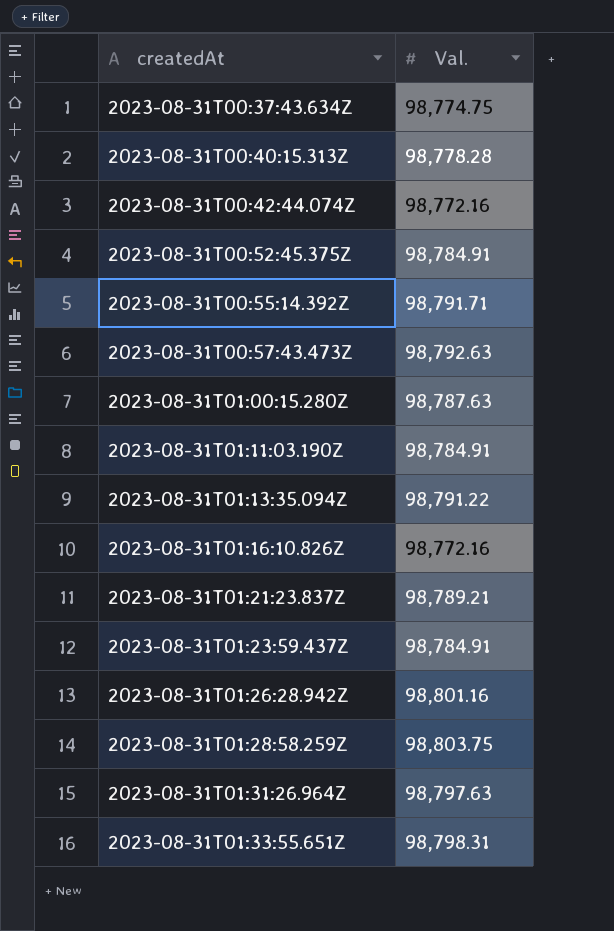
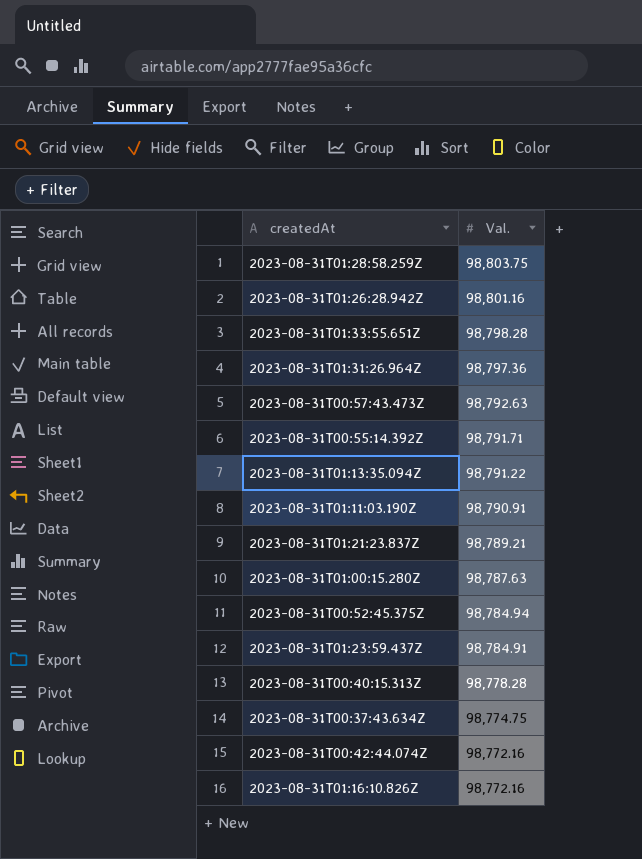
row order: createdAt ascending -> Val. descending
2023-08-31T01:33:55.651Z | Val.: 98,798.31 -> 98,798.28
2023-08-31T01:31:26.964Z | Val.: 98,797.63 -> 98,797.36
2023-08-31T01:11:03.190Z | Val.: 98,784.91 -> 98,790.91
2023-08-31T00:52:45.375Z | Val.: 98,784.91 -> 98,784.94

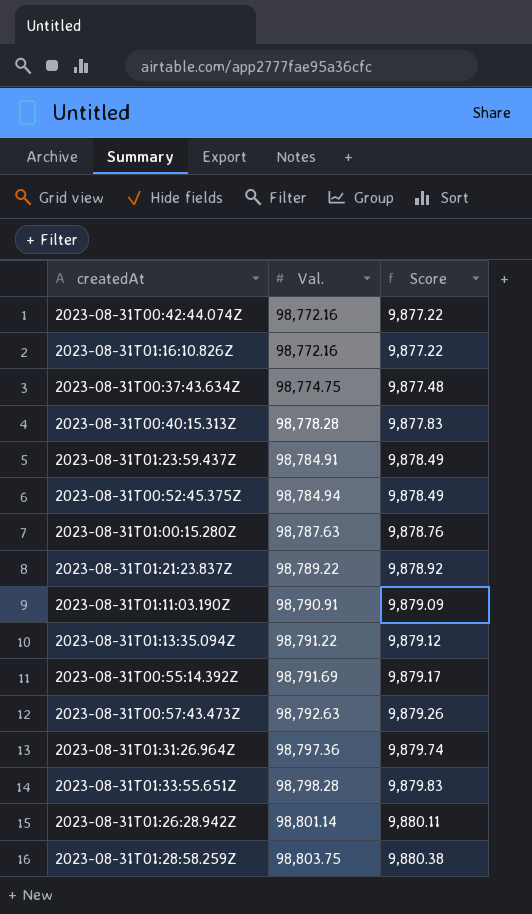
row order: Val. descending -> Val. ascending
column Score | formula: none -> [Val.] * 0.1
2023-08-31T01:21:23.837Z | Val.: 98,789.21 -> 98,789.22
2023-08-31T00:55:14.392Z | Val.: 98,791.71 -> 98,791.69
2023-08-31T01:26:28.942Z | Val.: 98,801.16 -> 98,801.14

